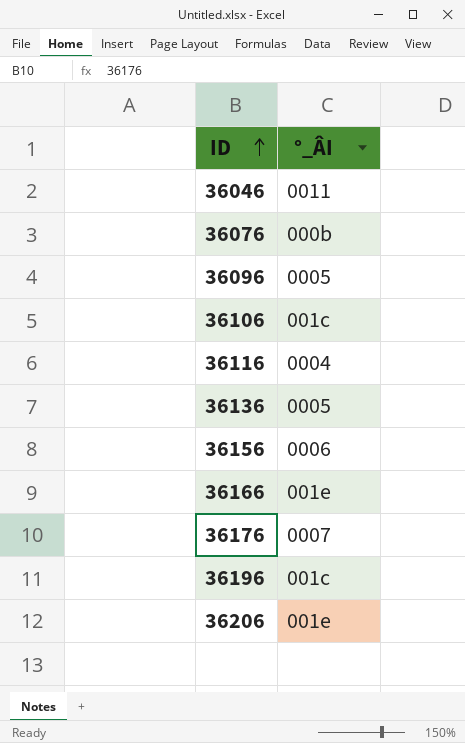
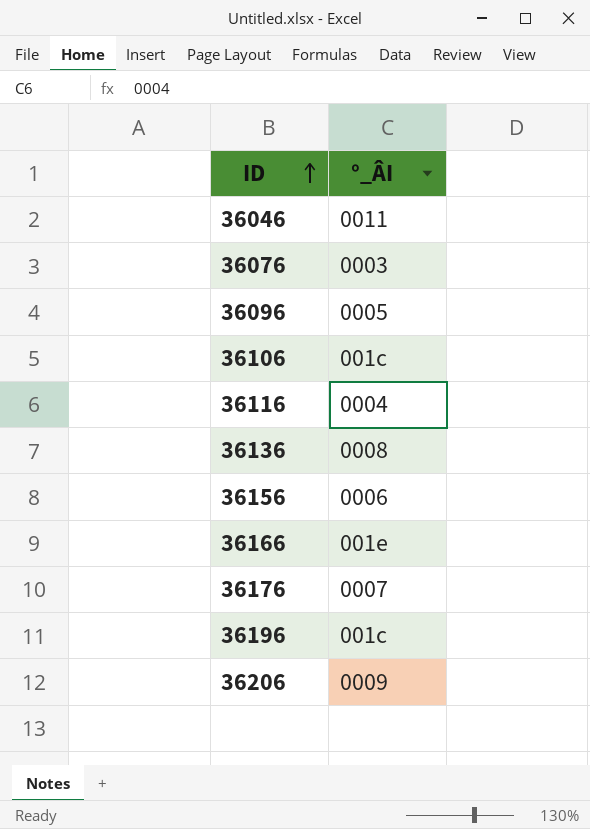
36076 | °_ÂI: 000b -> 0003
36136 | °_ÂI: 0005 -> 0008
36206 | °_ÂI: 001e -> 0009

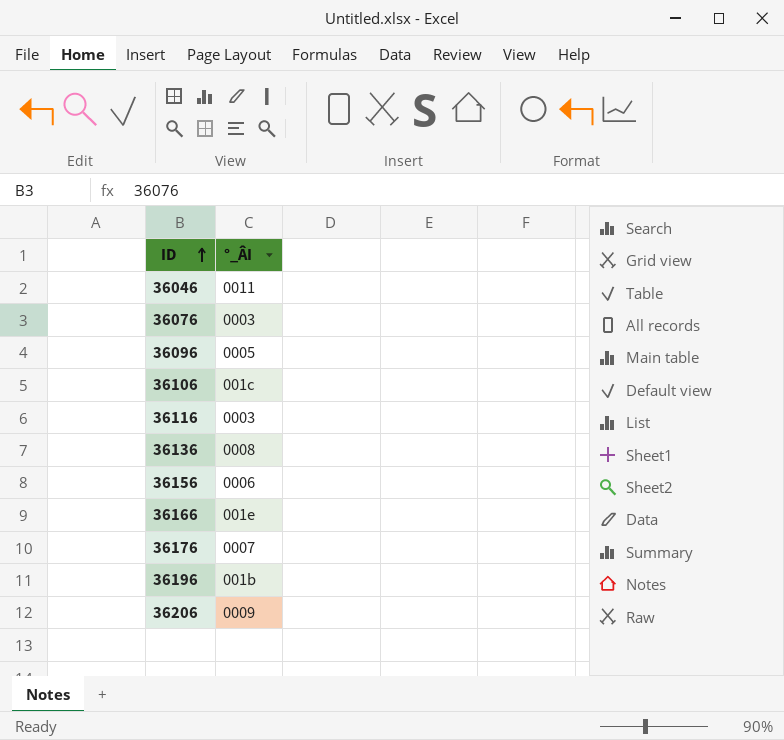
36116 | °_ÂI: 0004 -> 0003
36196 | °_ÂI: 001c -> 001b

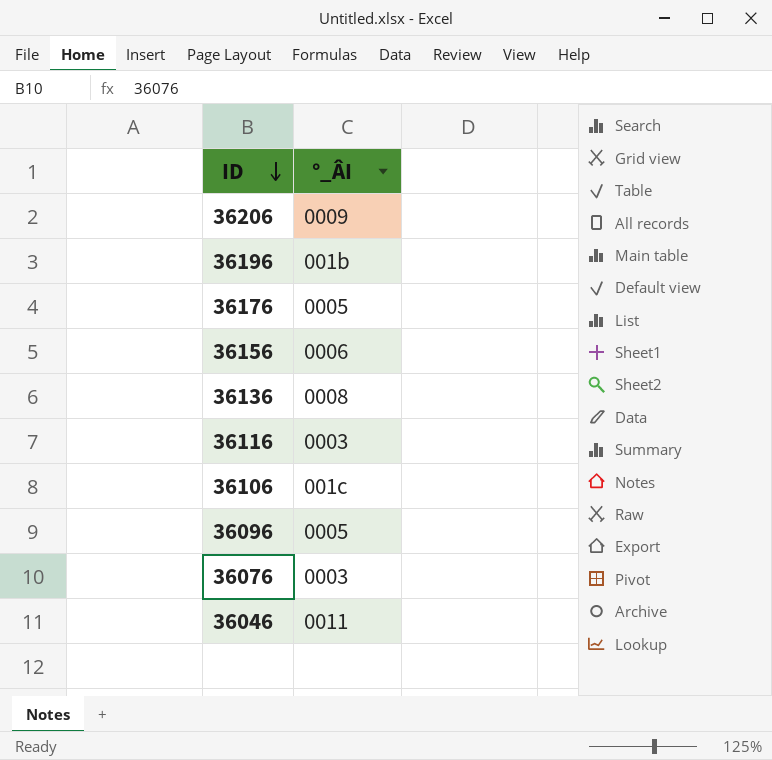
row order: ID ascending -> ID descending
row 36166: 001e -> none
36176 | °_ÂI: 0007 -> 0005

